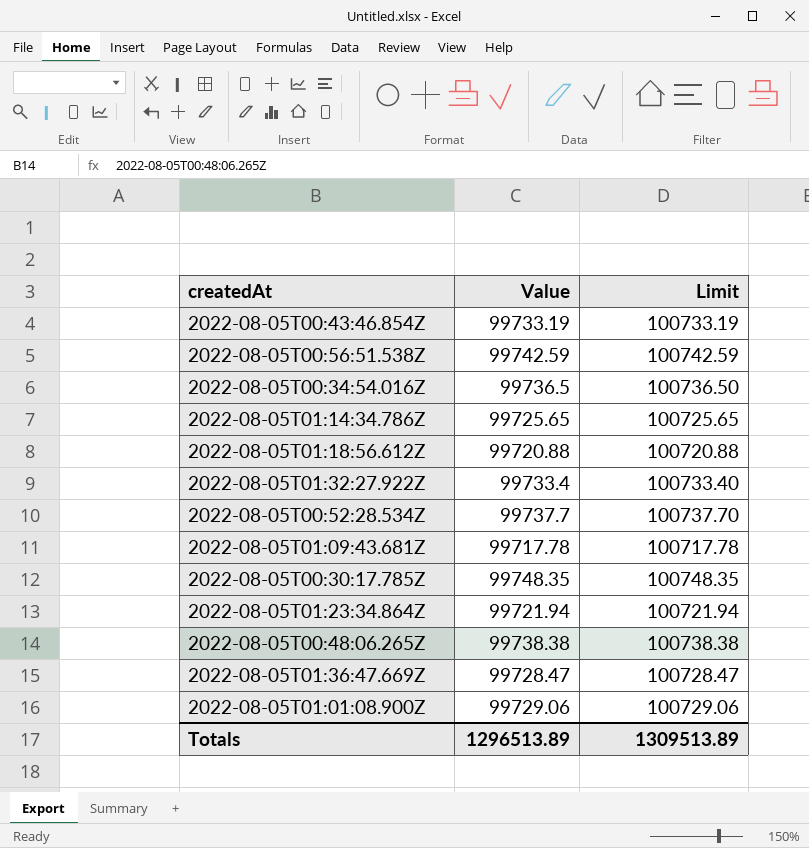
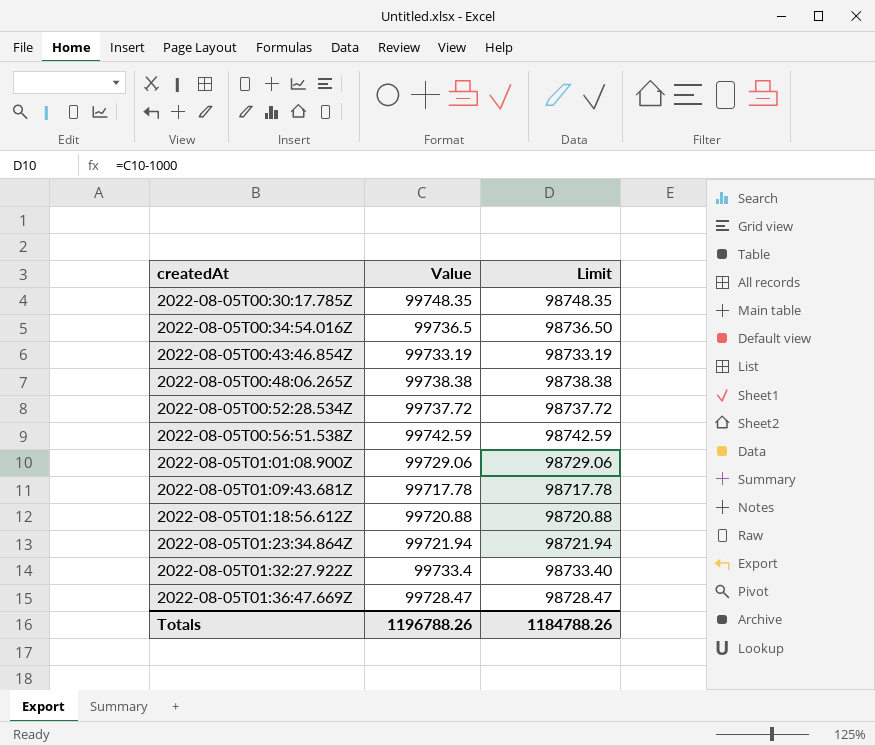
row order: none -> createdAt ascending
column Limit | formula: [Value] + 1000 -> [Value] - 1000
row 2022-08-05T01:14:34.786Z: 99725.65 | 100725.65 -> none
2022-08-05T00:52:28.534Z | Value: 99737.7 -> 99737.72
Totals | Value: 1296513.89 -> 1196788.26
Totals | Limit: 1309513.89 -> 1184788.26

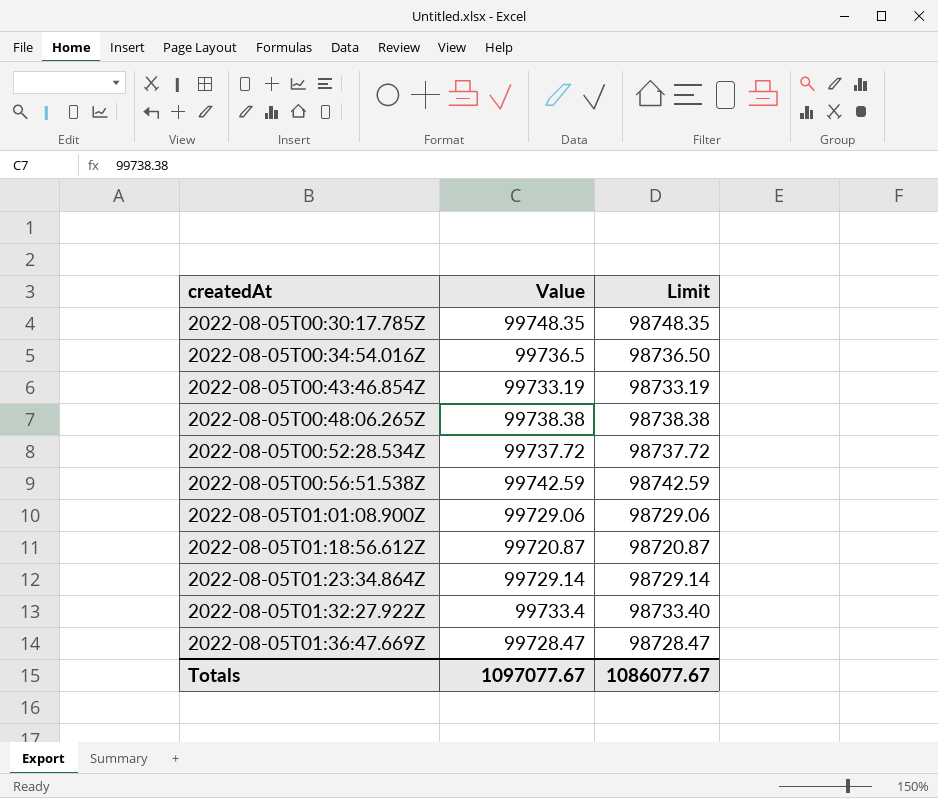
row 2022-08-05T01:09:43.681Z: 99717.78 | 98717.78 -> none
2022-08-05T01:18:56.612Z | Value: 99720.88 -> 99720.87
2022-08-05T01:18:56.612Z | Limit: 98720.88 -> 98720.87
2022-08-05T01:23:34.864Z | Value: 99721.94 -> 99729.14
2022-08-05T01:23:34.864Z | Limit: 98721.94 -> 98729.14
Totals | Value: 1196788.26 -> 1097077.67
Totals | Limit: 1184788.26 -> 1086077.67

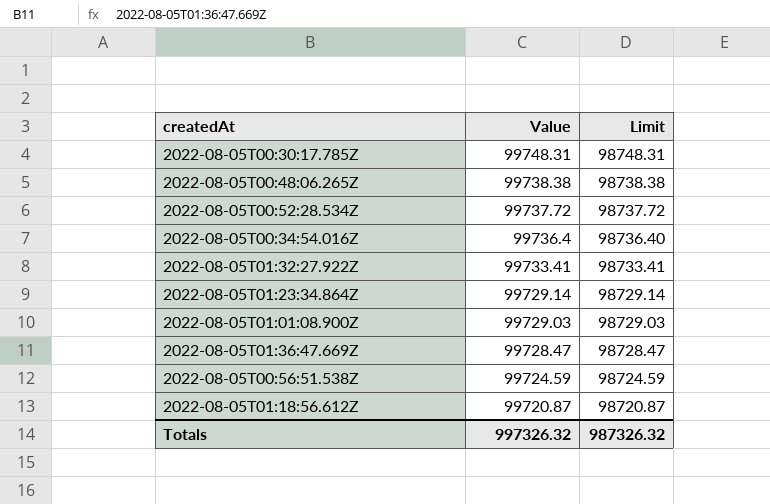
row order: createdAt ascending -> Value descending
row 2022-08-05T00:43:46.854Z: 99733.19 | 98733.19 -> none
2022-08-05T00:30:17.785Z | Value: 99748.35 -> 99748.31
2022-08-05T00:30:17.785Z | Limit: 98748.35 -> 98748.31
2022-08-05T00:34:54.016Z | Value: 99736.5 -> 99736.4
2022-08-05T00:34:54.016Z | Limit: 98736.50 -> 98736.40
2022-08-05T01:32:27.922Z | Value: 99733.4 -> 99733.41
2022-08-05T01:32:27.922Z | Limit: 98733.40 -> 98733.41
2022-08-05T01:01:08.900Z | Value: 99729.06 -> 99729.03
2022-08-05T01:01:08.900Z | Limit: 98729.06 -> 98729.03
2022-08-05T00:56:51.538Z | Value: 99742.59 -> 99724.59
2022-08-05T00:56:51.538Z | Limit: 98742.59 -> 98724.59
Totals | Value: 1097077.67 -> 997326.32
Totals | Limit: 1086077.67 -> 987326.32

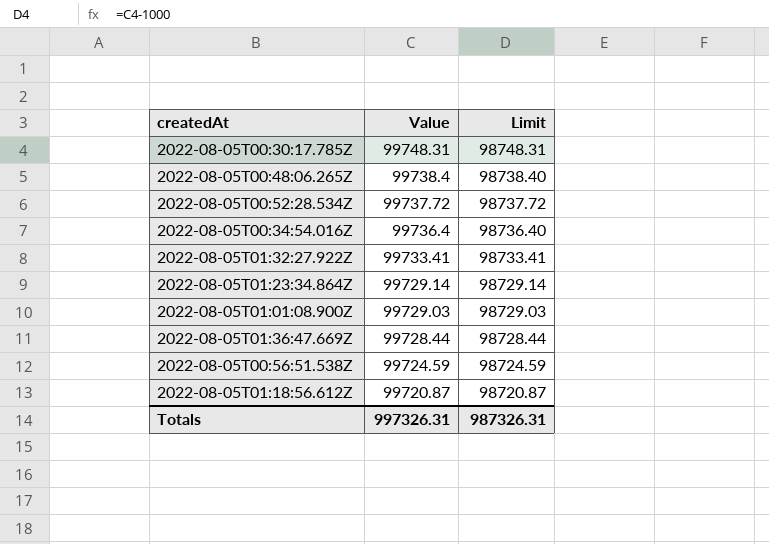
2022-08-05T00:48:06.265Z | Value: 99738.38 -> 99738.4
2022-08-05T00:48:06.265Z | Limit: 98738.38 -> 98738.40
2022-08-05T01:36:47.669Z | Value: 99728.47 -> 99728.44
2022-08-05T01:36:47.669Z | Limit: 98728.47 -> 98728.44
Totals | Value: 997326.32 -> 997326.31
Totals | Limit: 987326.32 -> 987326.31

